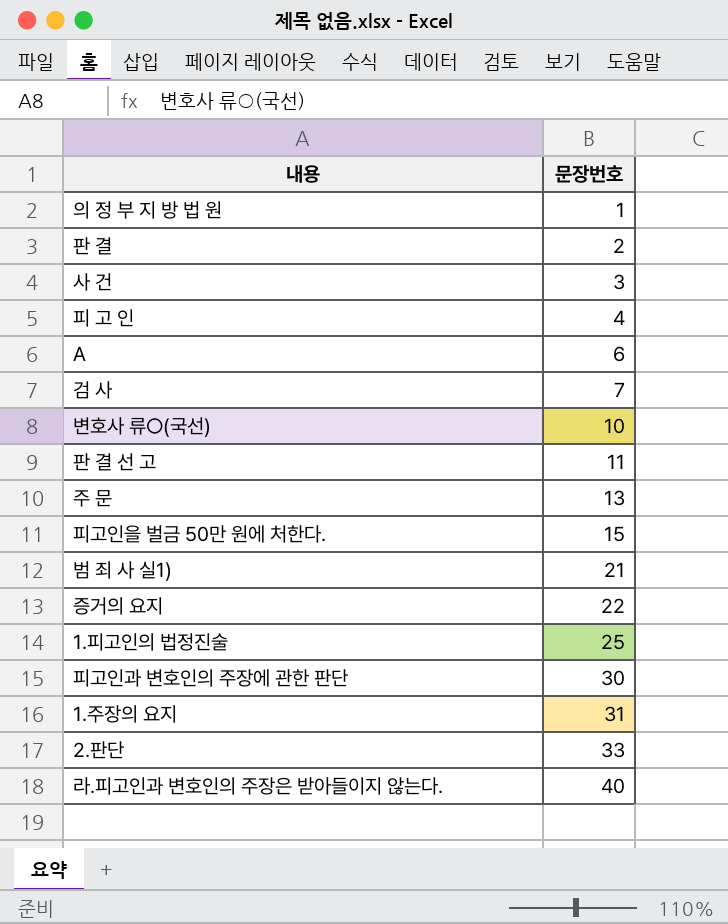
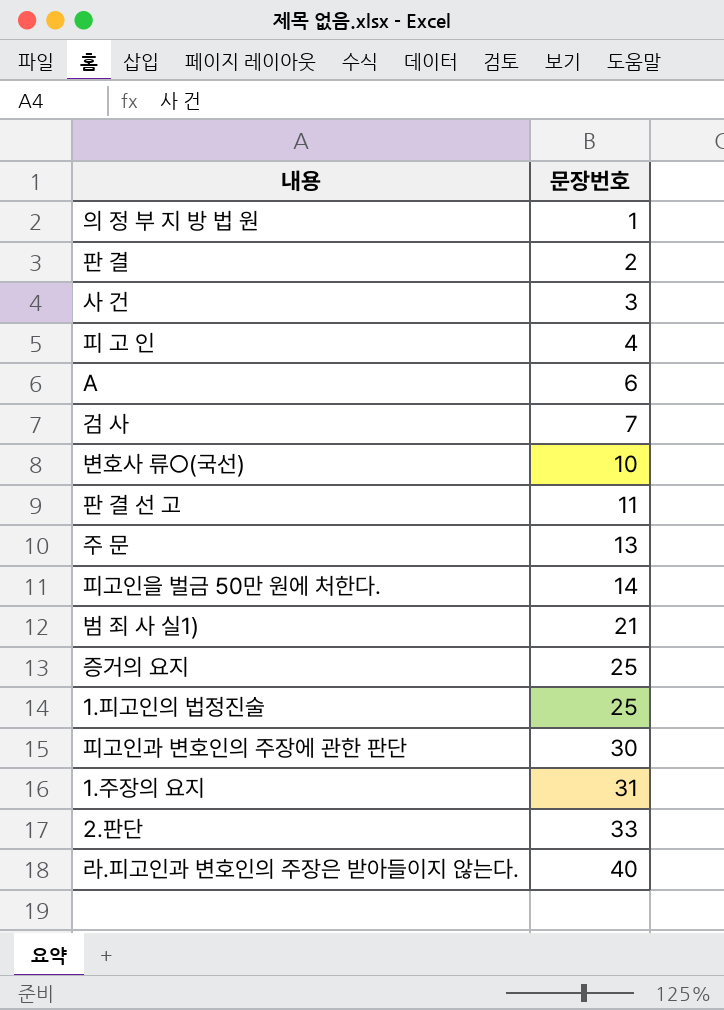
피고인을 벌금 50만 원에 처한다. | 문장번호: 15 -> 14
증거의 요지 | 문장번호: 22 -> 25

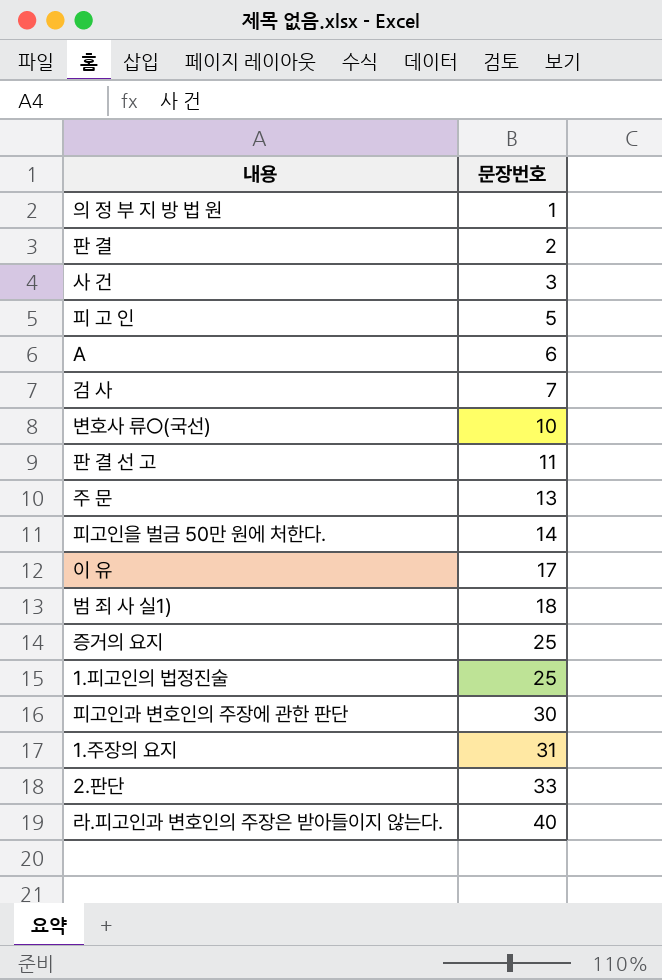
피 고 인 | 문장번호: 4 -> 5
row 이 유: none -> 17
범 죄 사 실1) | 문장번호: 21 -> 18

